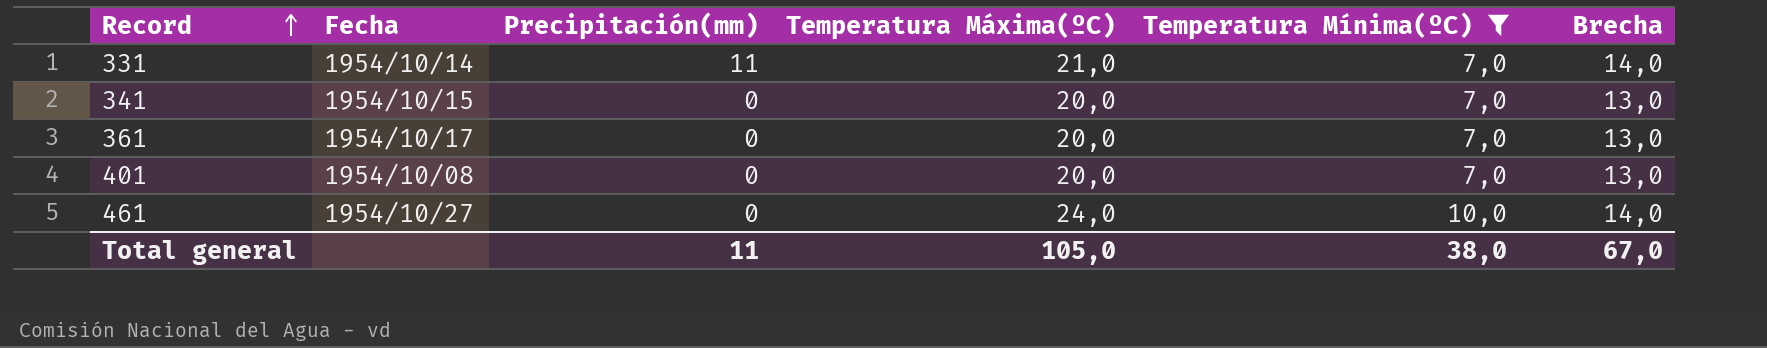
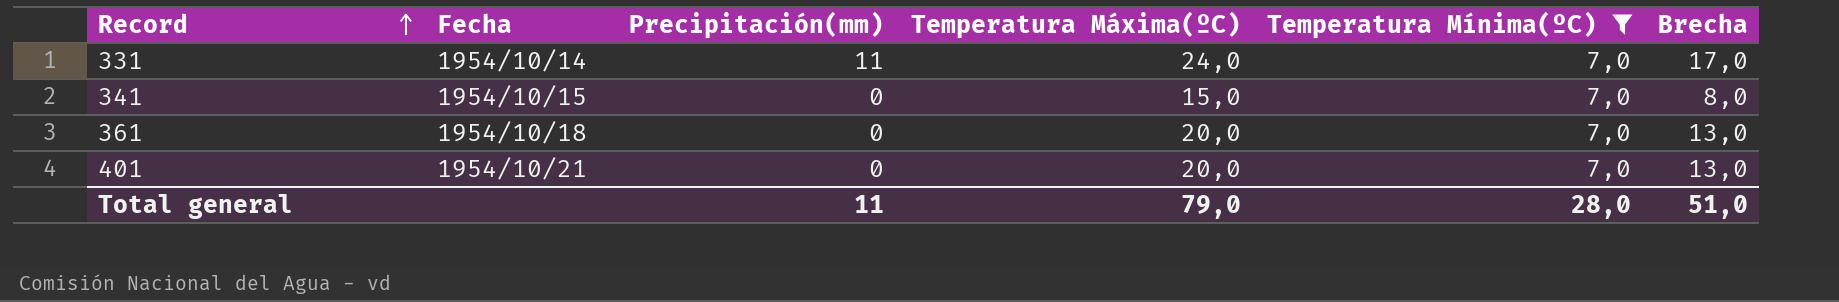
row 461: 1954/10/27 | 0 | 24,0 | 10,0 | 14,0 -> none
331 | Temperatura Máxima(ºC): 21,0 -> 24,0
331 | Brecha: 14,0 -> 17,0
341 | Temperatura Máxima(ºC): 20,0 -> 15,0
341 | Brecha: 13,0 -> 8,0
361 | Fecha: 1954/10/17 -> 1954/10/18
401 | Fecha: 1954/10/08 -> 1954/10/21
Total general | Temperatura Máxima(ºC): 105,0 -> 79,0
Total general | Temperatura Mínima(ºC): 38,0 -> 28,0
Total general | Brecha: 67,0 -> 51,0

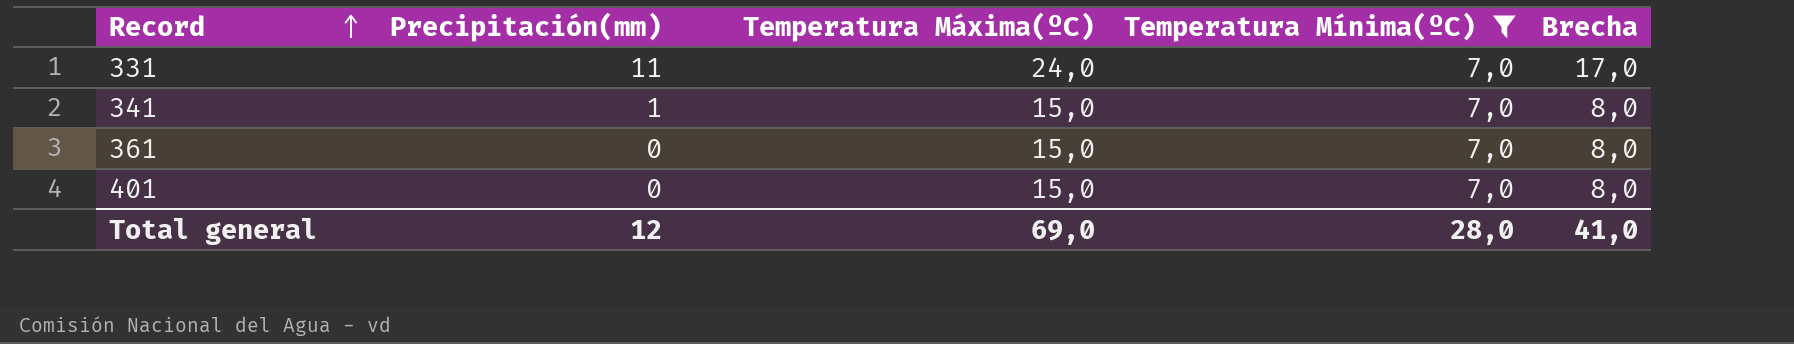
column Fecha | position: 2 -> none
341 | Precipitación(mm): 0 -> 1
361 | Temperatura Máxima(ºC): 20,0 -> 15,0
361 | Brecha: 13,0 -> 8,0
401 | Temperatura Máxima(ºC): 20,0 -> 15,0
401 | Brecha: 13,0 -> 8,0
Total general | Precipitación(mm): 11 -> 12
Total general | Temperatura Máxima(ºC): 79,0 -> 69,0
Total general | Brecha: 51,0 -> 41,0

